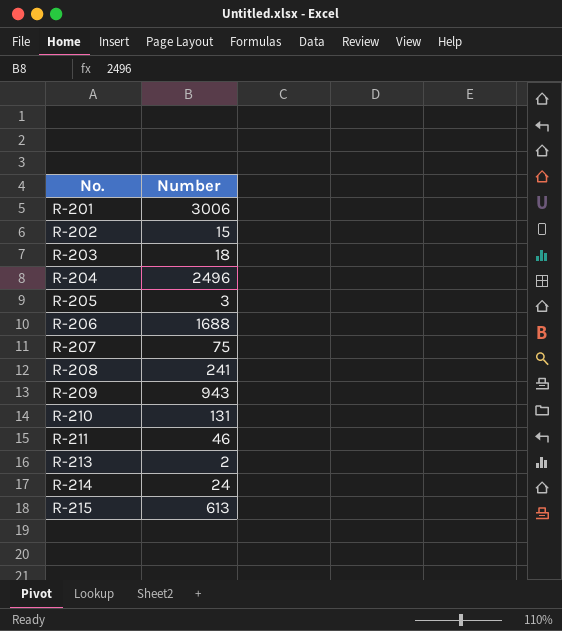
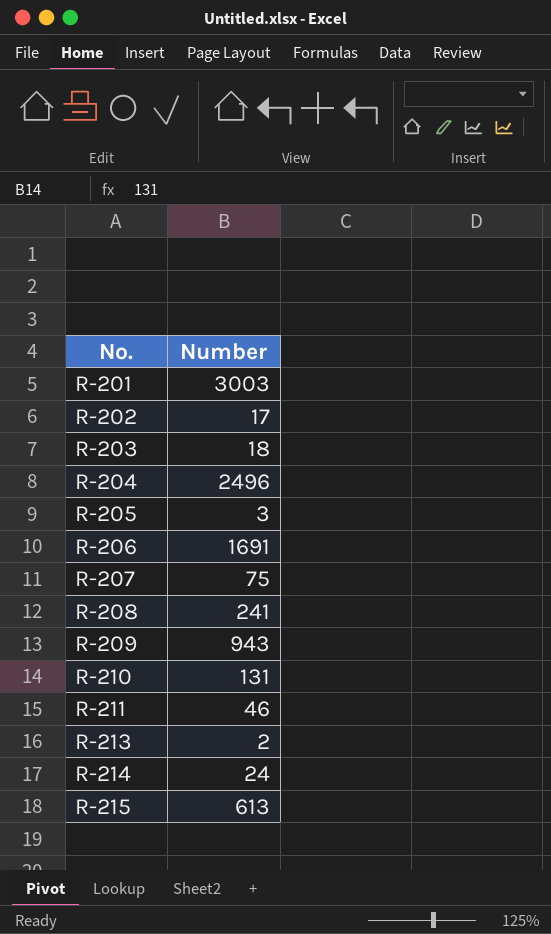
R-201 | Number: 3006 -> 3003
R-202 | Number: 15 -> 17
R-206 | Number: 1688 -> 1691

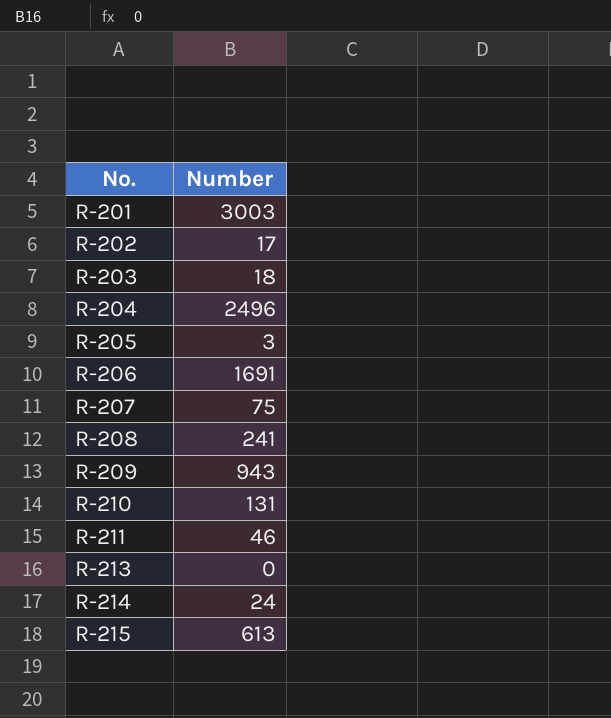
R-213 | Number: 2 -> 0

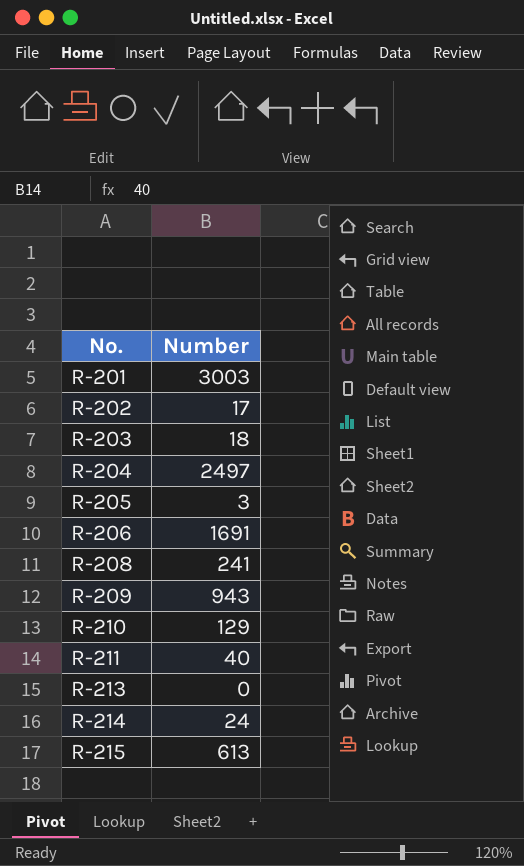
row R-207: 75 -> none
R-204 | Number: 2496 -> 2497
R-210 | Number: 131 -> 129
R-211 | Number: 46 -> 40

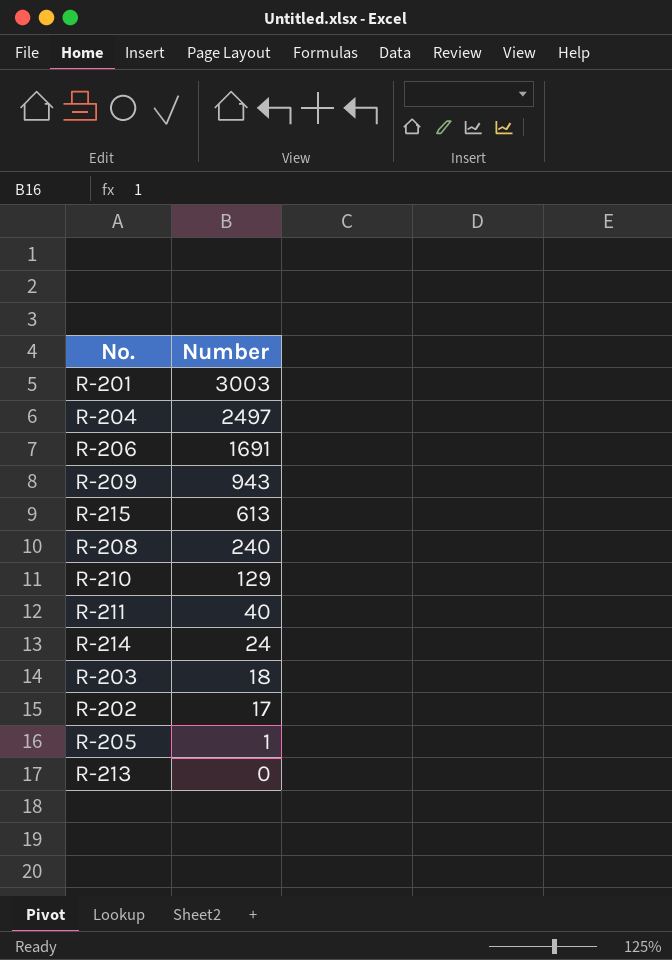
row order: No. ascending -> Number descending
R-208 | Number: 241 -> 240
R-205 | Number: 3 -> 1

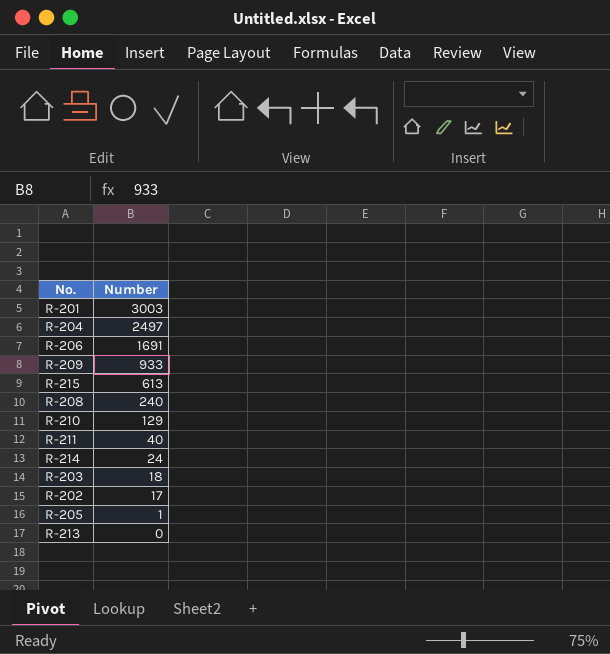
R-209 | Number: 943 -> 933

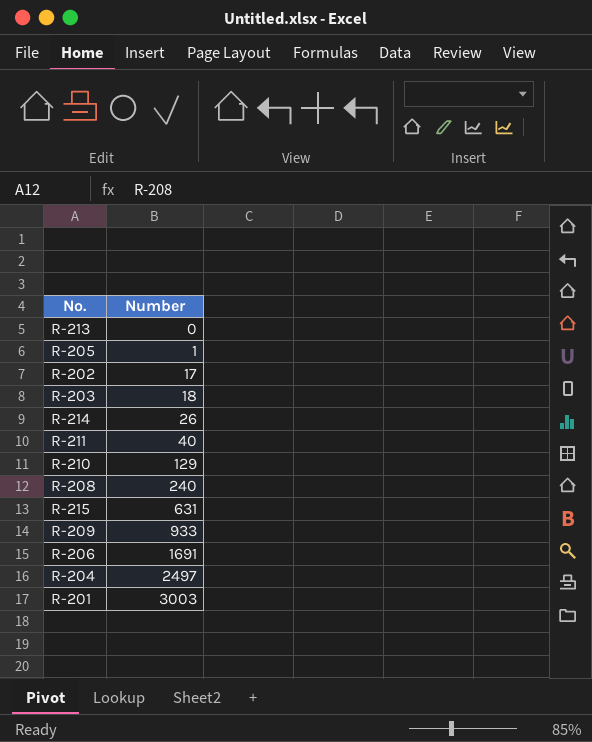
row order: Number descending -> Number ascending
R-214 | Number: 24 -> 26
R-215 | Number: 613 -> 631

